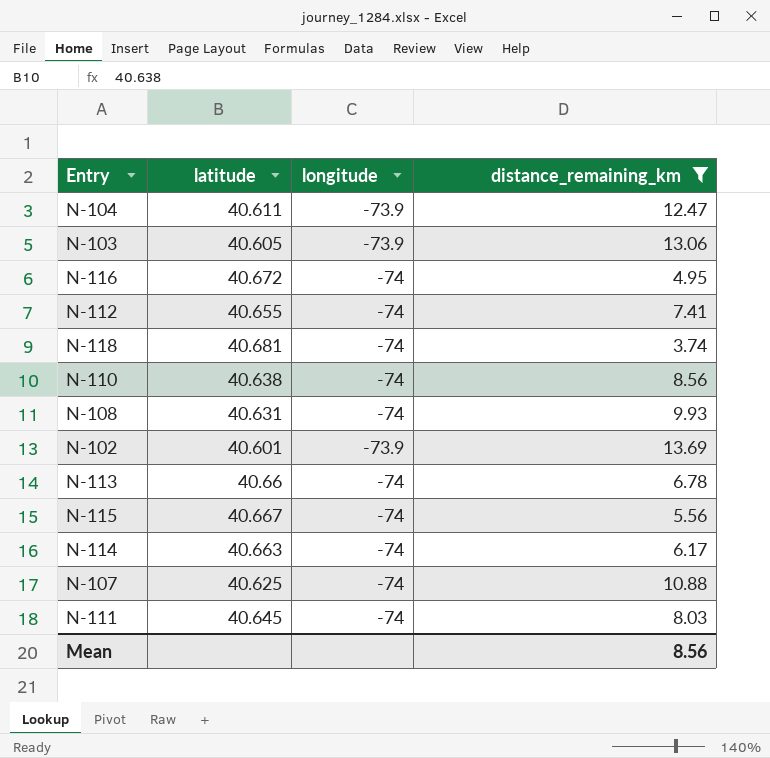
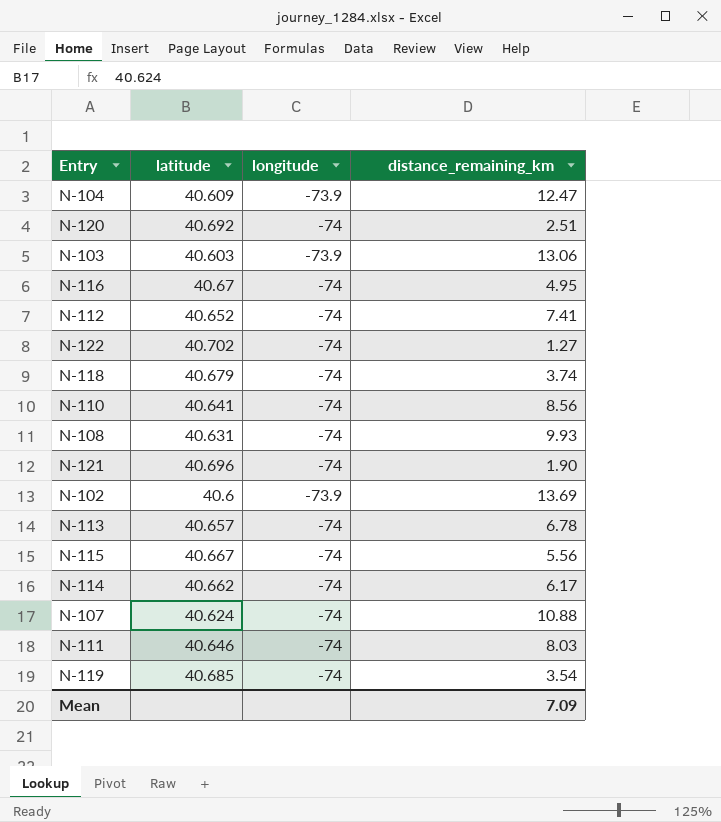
filter: distance_remaining_km >= 3.74 -> none
N-104 | latitude: 40.611 -> 40.609
N-103 | latitude: 40.605 -> 40.603
N-116 | latitude: 40.672 -> 40.67
N-112 | latitude: 40.655 -> 40.652
N-118 | latitude: 40.681 -> 40.679
N-110 | latitude: 40.638 -> 40.641
N-102 | latitude: 40.601 -> 40.6
N-113 | latitude: 40.66 -> 40.657
N-114 | latitude: 40.663 -> 40.662
N-107 | latitude: 40.625 -> 40.624
N-111 | latitude: 40.645 -> 40.646
Mean | distance_remaining_km: 8.56 -> 7.09

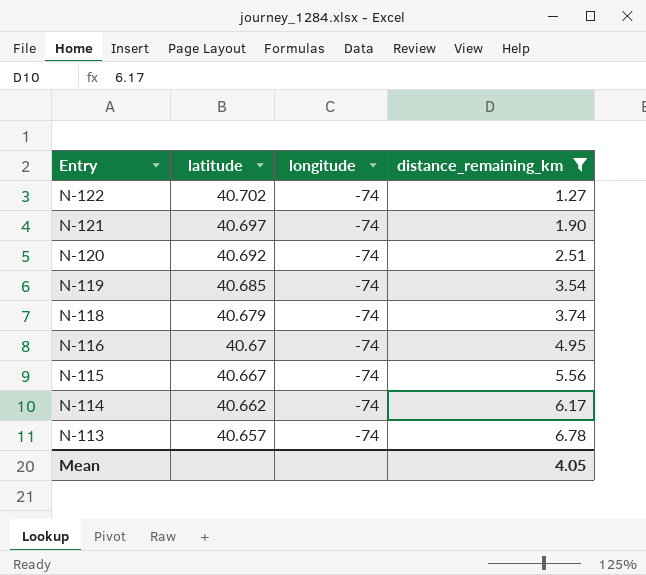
filter: none -> distance_remaining_km <= 6.78
row order: none -> Entry descending
N-121 | latitude: 40.696 -> 40.697
Mean | distance_remaining_km: 7.09 -> 4.05

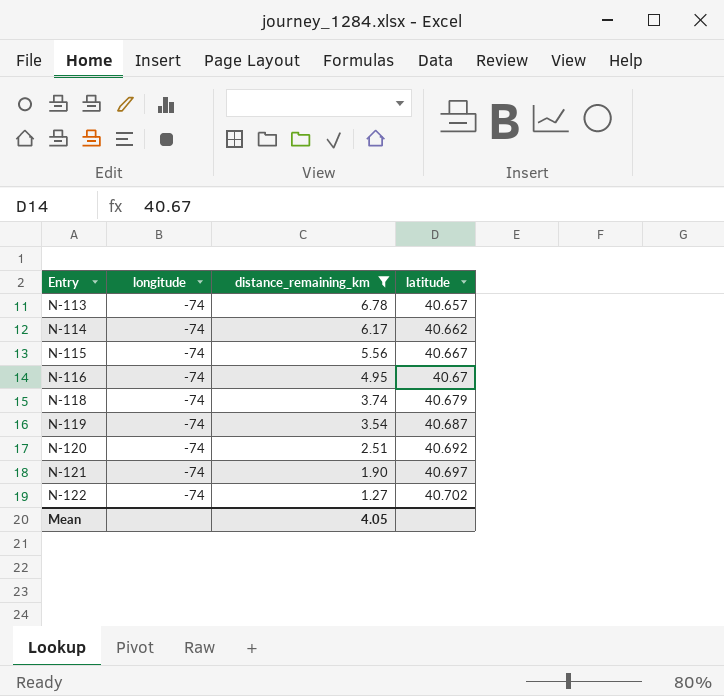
row order: Entry descending -> Entry ascending
column latitude | position: 2 -> 4
N-119 | latitude: 40.685 -> 40.687

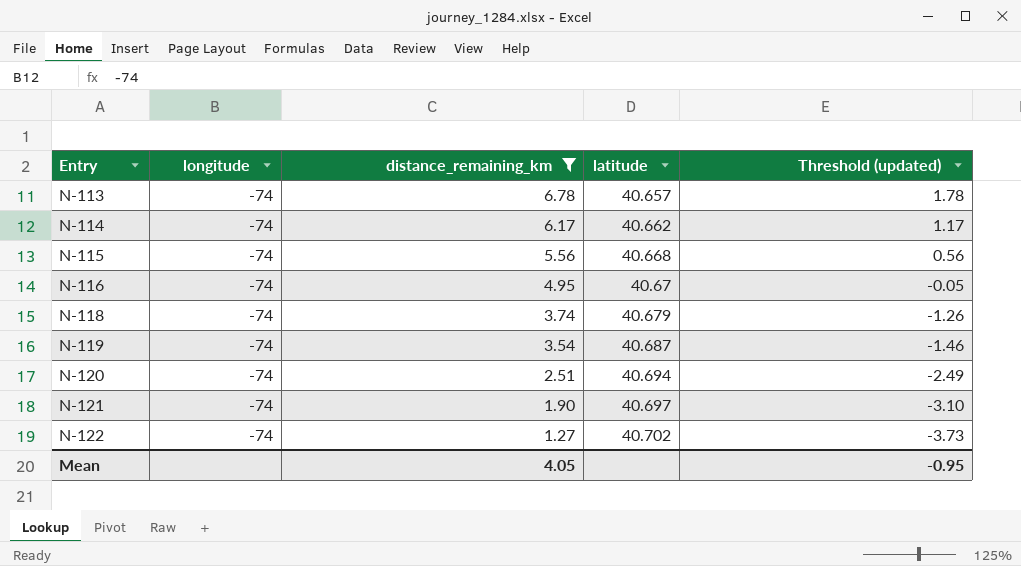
column Threshold (updated) | formula: none -> [distance_remaining_km] - 5
N-115 | latitude: 40.667 -> 40.668
N-120 | latitude: 40.692 -> 40.694

